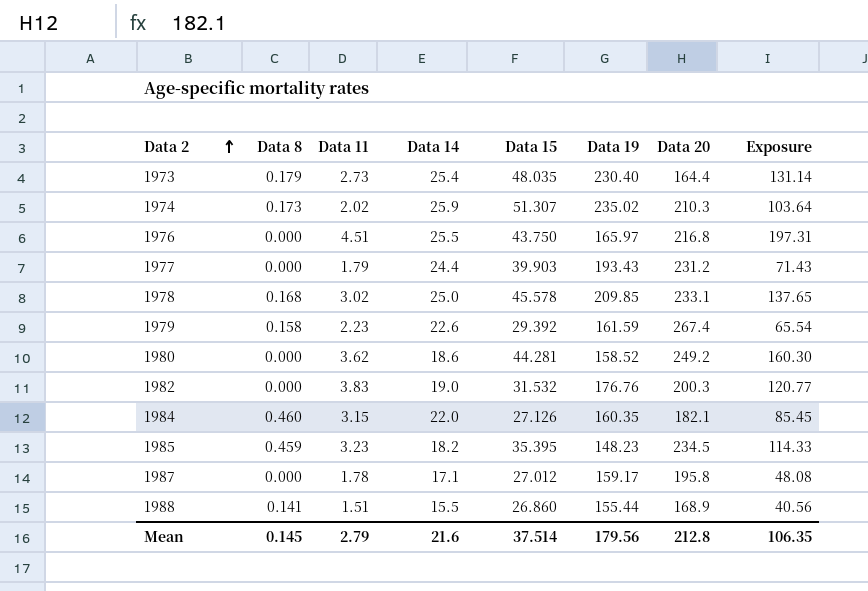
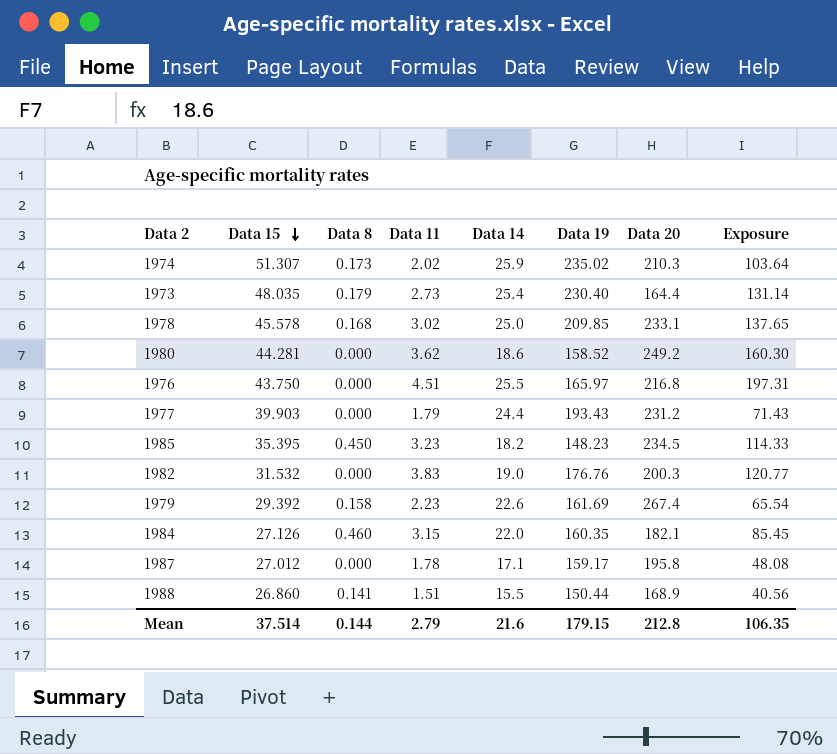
row order: Data 2 ascending -> Data 15 descending
column Data 15 | position: 5 -> 2
1985 | Data 8: 0.459 -> 0.450
1979 | Data 19: 161.59 -> 161.69
1988 | Data 19: 155.44 -> 150.44
Mean | Data 8: 0.145 -> 0.144
Mean | Data 19: 179.56 -> 179.15

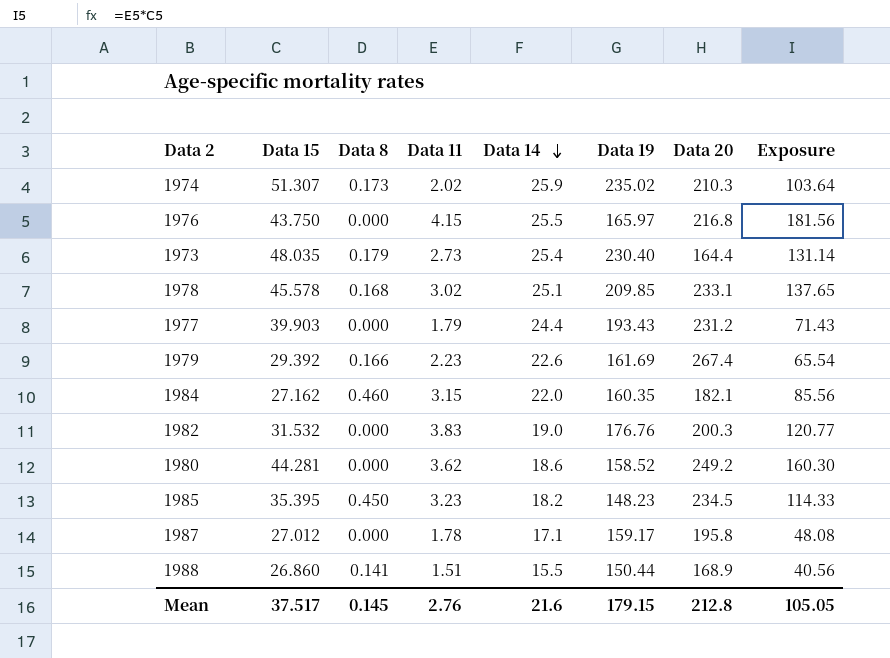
row order: Data 15 descending -> Data 14 descending
1976 | Data 11: 4.51 -> 4.15
1976 | Exposure: 197.31 -> 181.56
1978 | Data 14: 25.0 -> 25.1
1979 | Data 8: 0.158 -> 0.166
1984 | Data 15: 27.126 -> 27.162
1984 | Exposure: 85.45 -> 85.56
Mean | Data 15: 37.514 -> 37.517
Mean | Data 8: 0.144 -> 0.145
Mean | Data 11: 2.79 -> 2.76
Mean | Exposure: 106.35 -> 105.05

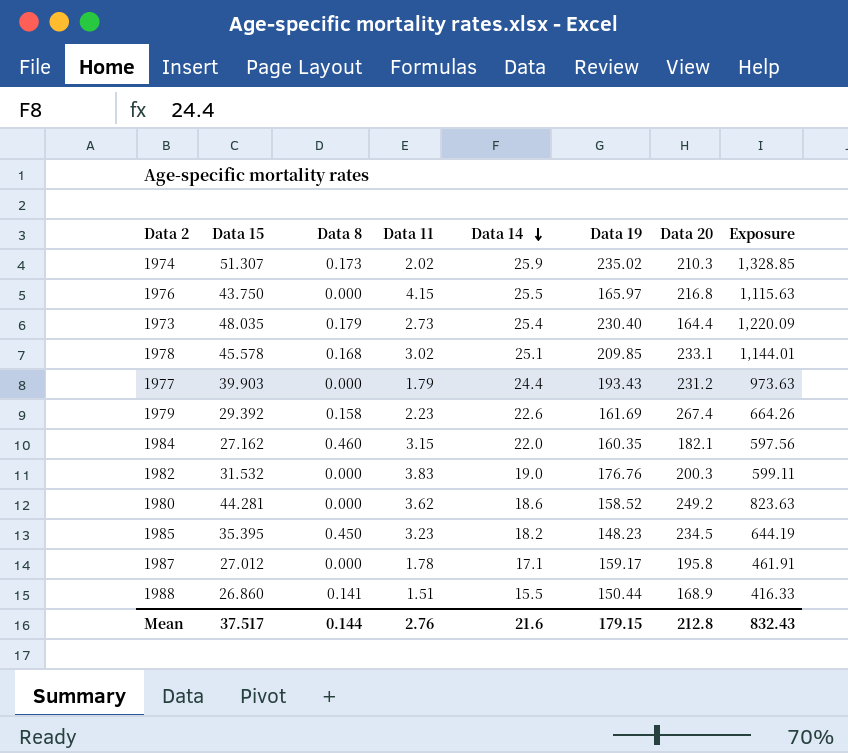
column Exposure | formula: [Data 15] * [Data 11] -> [Data 15] * [Data 14]
1979 | Data 8: 0.166 -> 0.158
Mean | Data 8: 0.145 -> 0.144
Mean | Exposure: 105.05 -> 832.43

